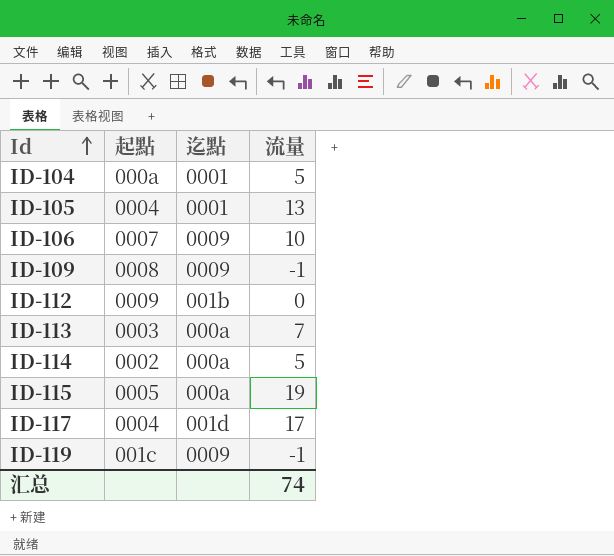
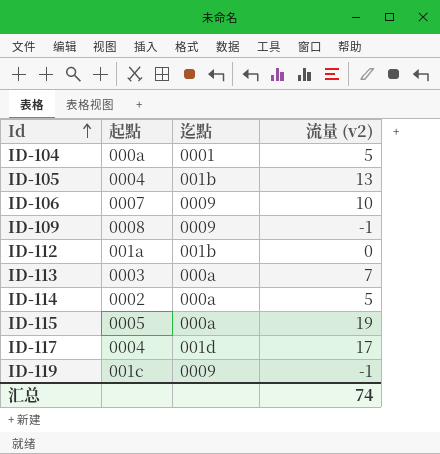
column name: 流量 -> 流量 (v2)
ID-105 | 迄點: 0001 -> 001b
ID-112 | 起點: 0009 -> 001a

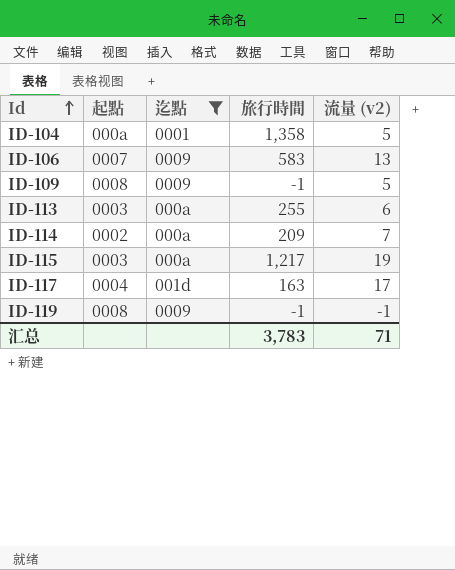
filter: none -> 迄點 != 001b
column 旅行時間 | position: none -> 4
ID-106 | 流量 (v2): 10 -> 13
ID-109 | 流量 (v2): -1 -> 5
ID-113 | 流量 (v2): 7 -> 6
ID-114 | 流量 (v2): 5 -> 7
ID-115 | 起點: 0005 -> 0003
ID-119 | 起點: 001c -> 0008
汇总 | 流量 (v2): 74 -> 71

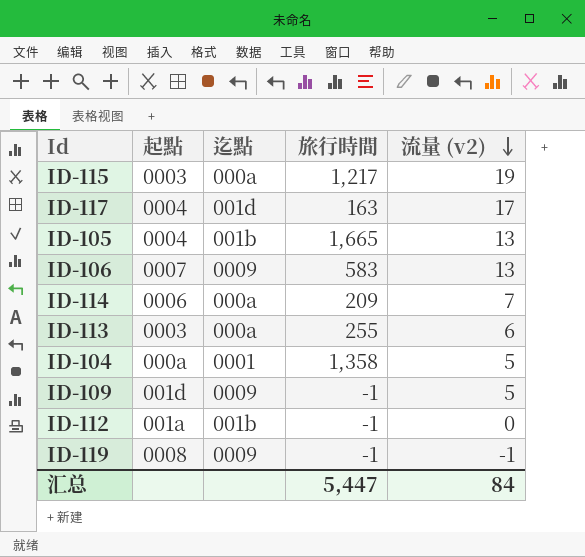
filter: 迄點 != 001b -> none
row order: Id ascending -> 流量 (v2) descending
ID-114 | 起點: 0002 -> 0006
ID-109 | 起點: 0008 -> 001d
汇总 | 旅行時間: 3,783 -> 5,447
汇总 | 流量 (v2): 71 -> 84

